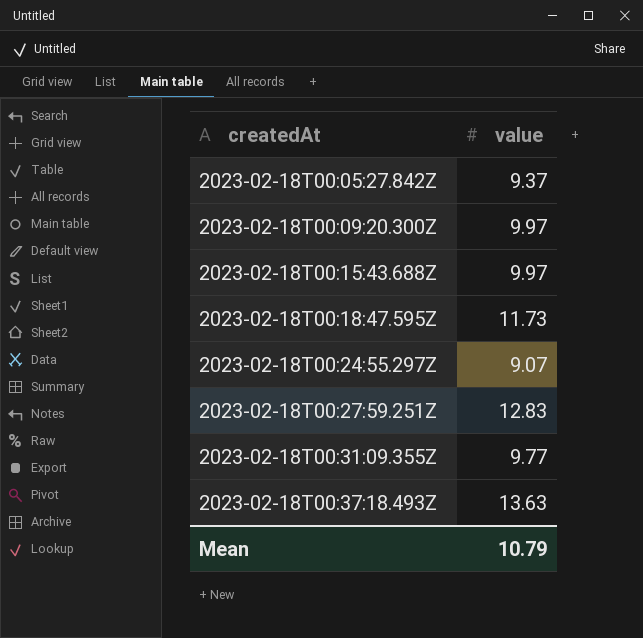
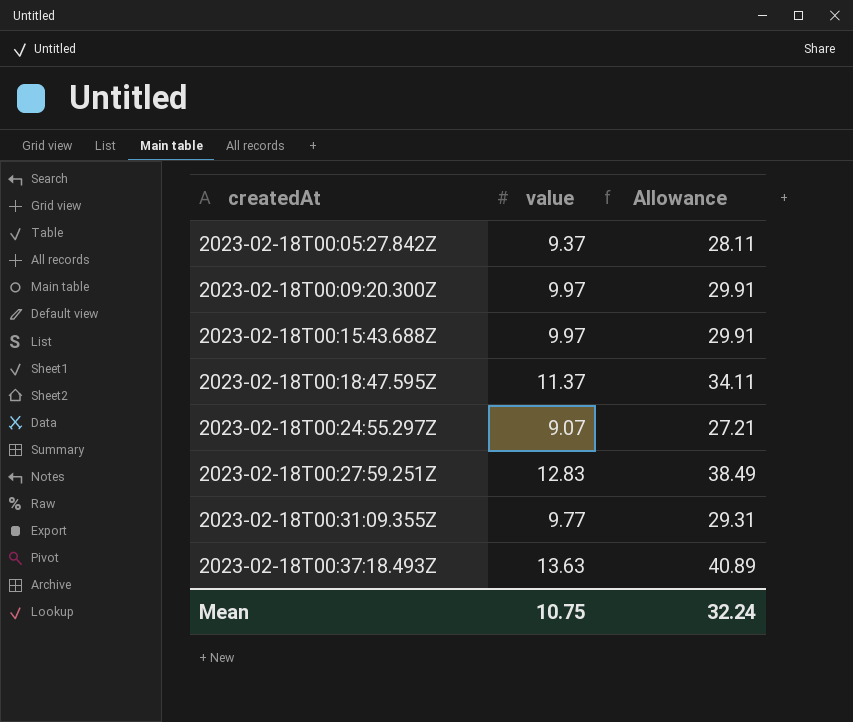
column Allowance | formula: none -> [value] * 3
2023-02-18T00:18:47.595Z | value: 11.73 -> 11.37
Mean | value: 10.79 -> 10.75

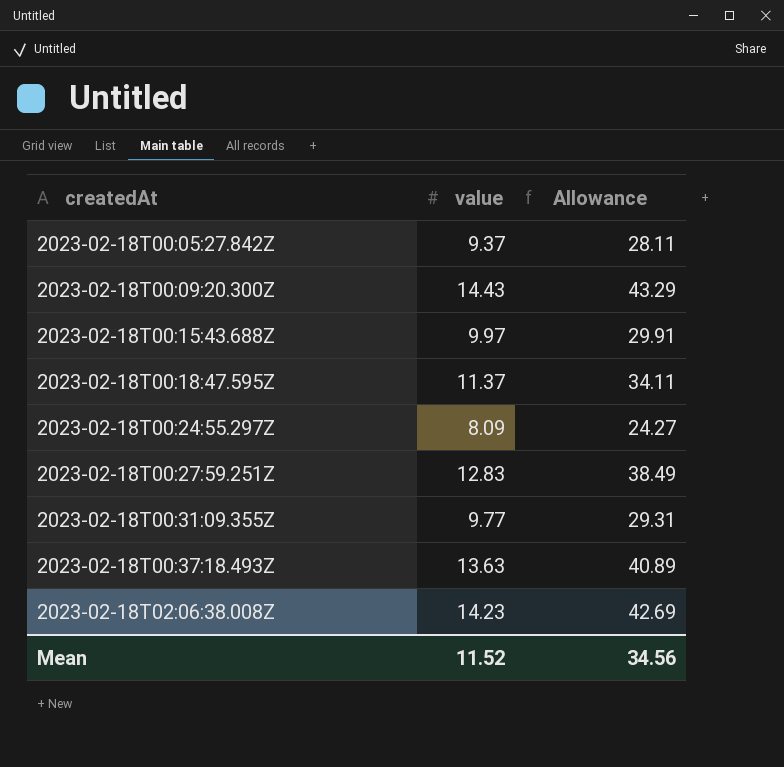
2023-02-18T00:09:20.300Z | value: 9.97 -> 14.43
2023-02-18T00:09:20.300Z | Allowance: 29.91 -> 43.29
2023-02-18T00:24:55.297Z | value: 9.07 -> 8.09
2023-02-18T00:24:55.297Z | Allowance: 27.21 -> 24.27
row 2023-02-18T02:06:38.008Z: none -> 14.23 | 42.69
Mean | value: 10.75 -> 11.52
Mean | Allowance: 32.24 -> 34.56

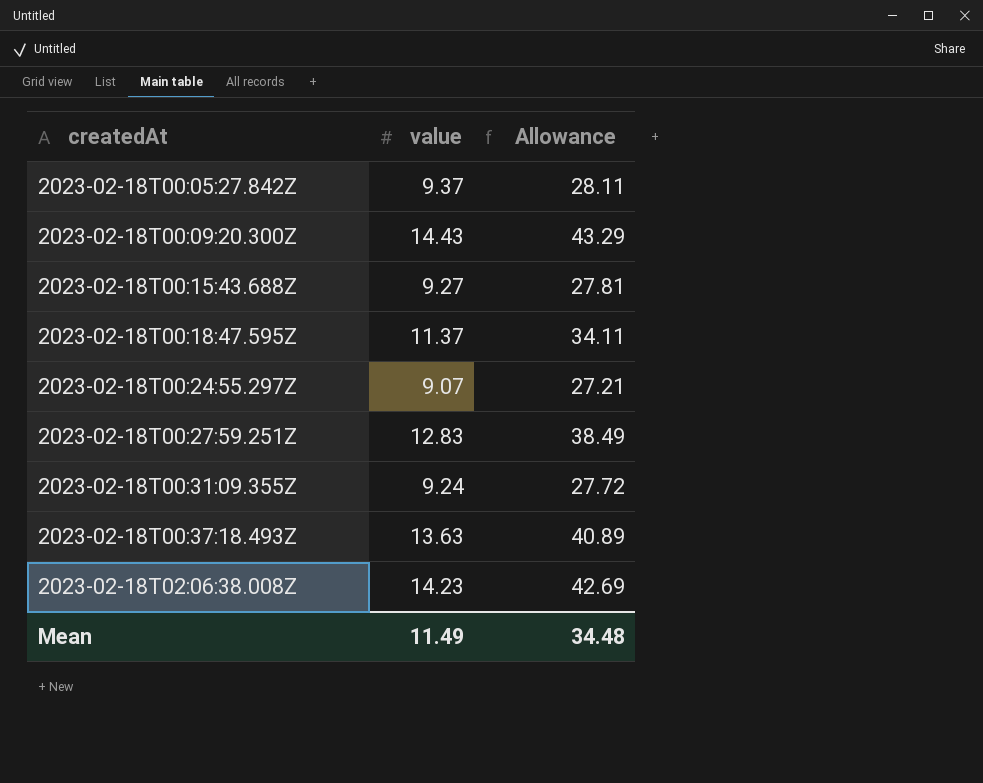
2023-02-18T00:15:43.688Z | value: 9.97 -> 9.27
2023-02-18T00:15:43.688Z | Allowance: 29.91 -> 27.81
2023-02-18T00:24:55.297Z | value: 8.09 -> 9.07
2023-02-18T00:24:55.297Z | Allowance: 24.27 -> 27.21
2023-02-18T00:31:09.355Z | value: 9.77 -> 9.24
2023-02-18T00:31:09.355Z | Allowance: 29.31 -> 27.72
Mean | value: 11.52 -> 11.49
Mean | Allowance: 34.56 -> 34.48

